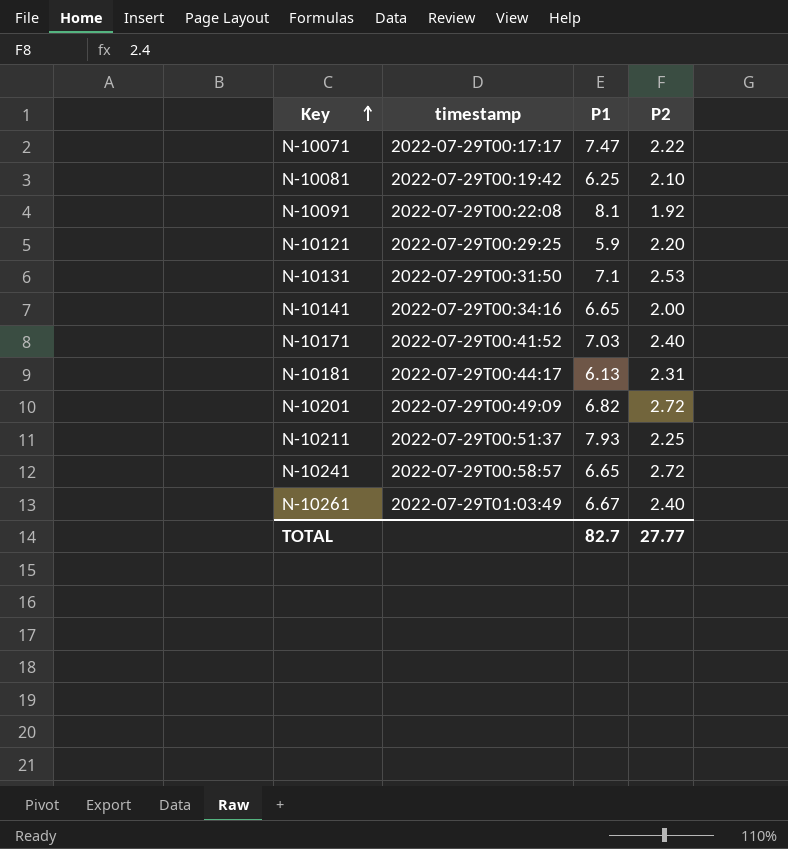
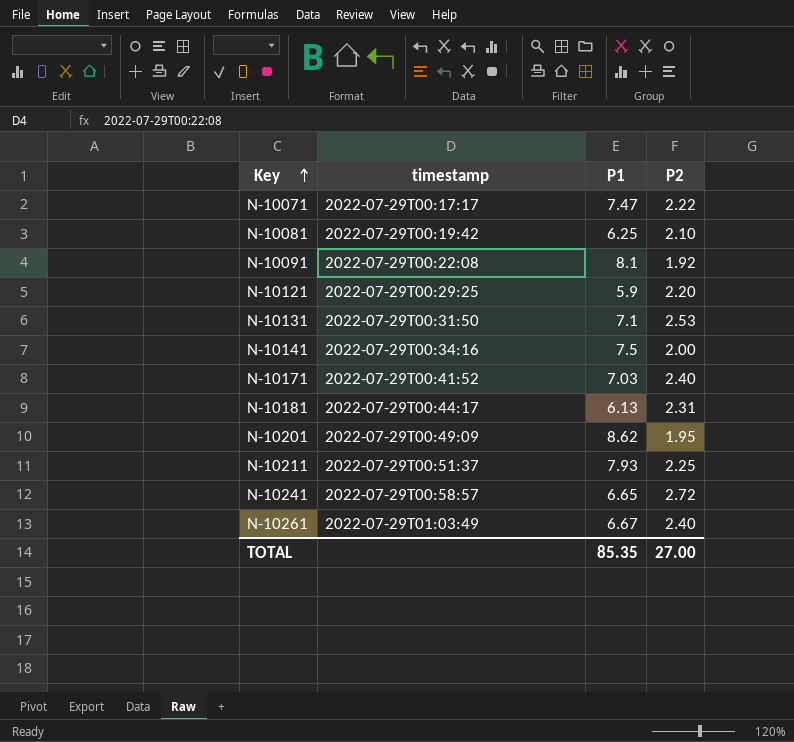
N-10141 | P1: 6.65 -> 7.5
N-10201 | P1: 6.82 -> 8.62
N-10201 | P2: 2.72 -> 1.95
TOTAL | P1: 82.7 -> 85.35
TOTAL | P2: 27.77 -> 27.00

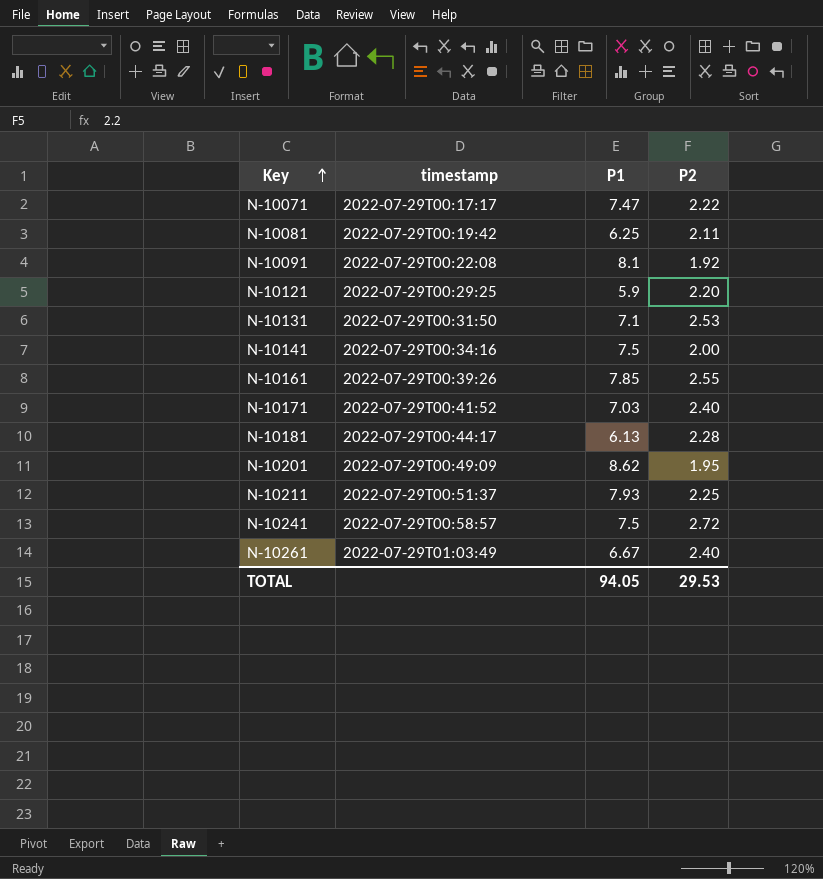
N-10081 | P2: 2.10 -> 2.11
row N-10161: none -> 2022-07-29T00:39:26 | 7.85 | 2.55
N-10181 | P2: 2.31 -> 2.28
N-10241 | P1: 6.65 -> 7.5
TOTAL | P1: 85.35 -> 94.05
TOTAL | P2: 27.00 -> 29.53

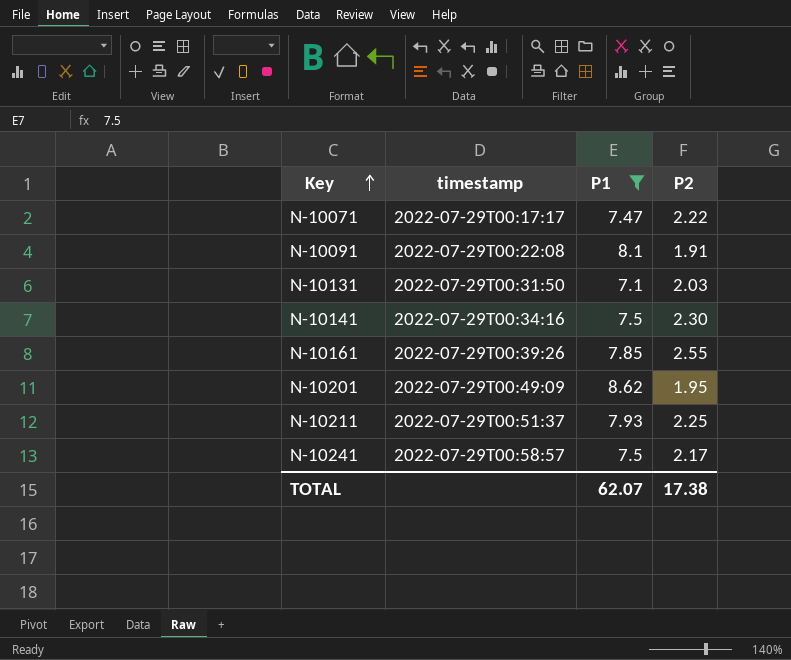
filter: none -> P1 >= 7.1
N-10091 | P2: 1.92 -> 1.91
N-10131 | P2: 2.53 -> 2.03
N-10141 | P2: 2.00 -> 2.30
N-10241 | P2: 2.72 -> 2.17
TOTAL | P1: 94.05 -> 62.07
TOTAL | P2: 29.53 -> 17.38

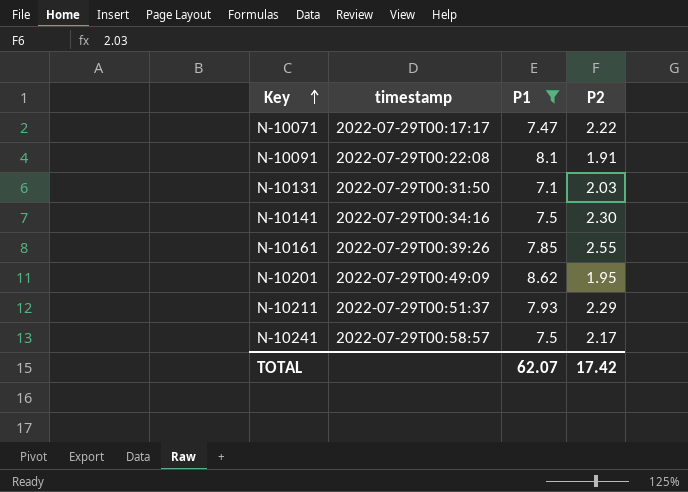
N-10211 | P2: 2.25 -> 2.29
TOTAL | P2: 17.38 -> 17.42

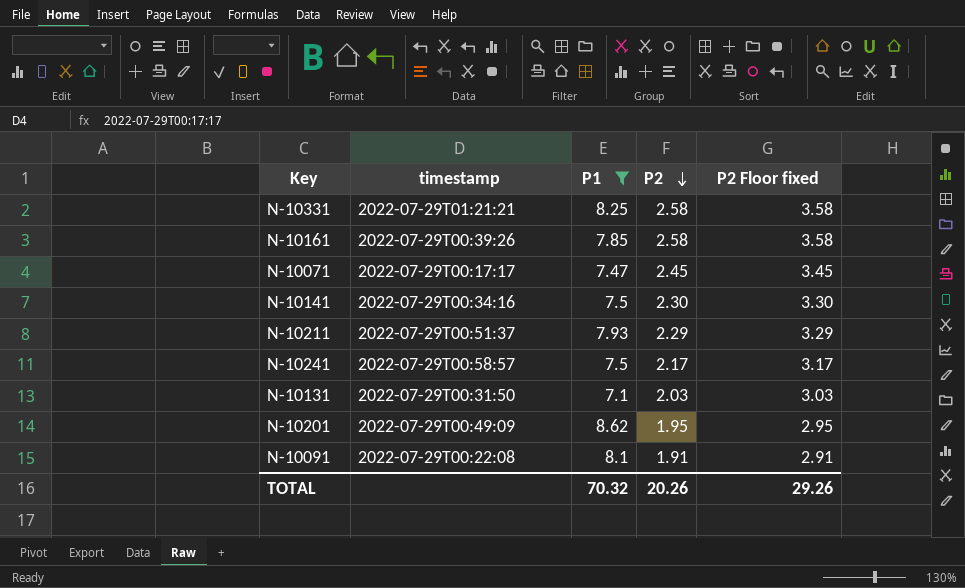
row order: Key ascending -> P2 descending
column P2 Floor fixed | formula: none -> [P2] + 1
row N-10331: none -> 2022-07-29T01:21:21 | 8.25 | 2.58 | 3.58
N-10161 | P2: 2.55 -> 2.58
N-10071 | P2: 2.22 -> 2.45
TOTAL | P1: 62.07 -> 70.32
TOTAL | P2: 17.42 -> 20.26

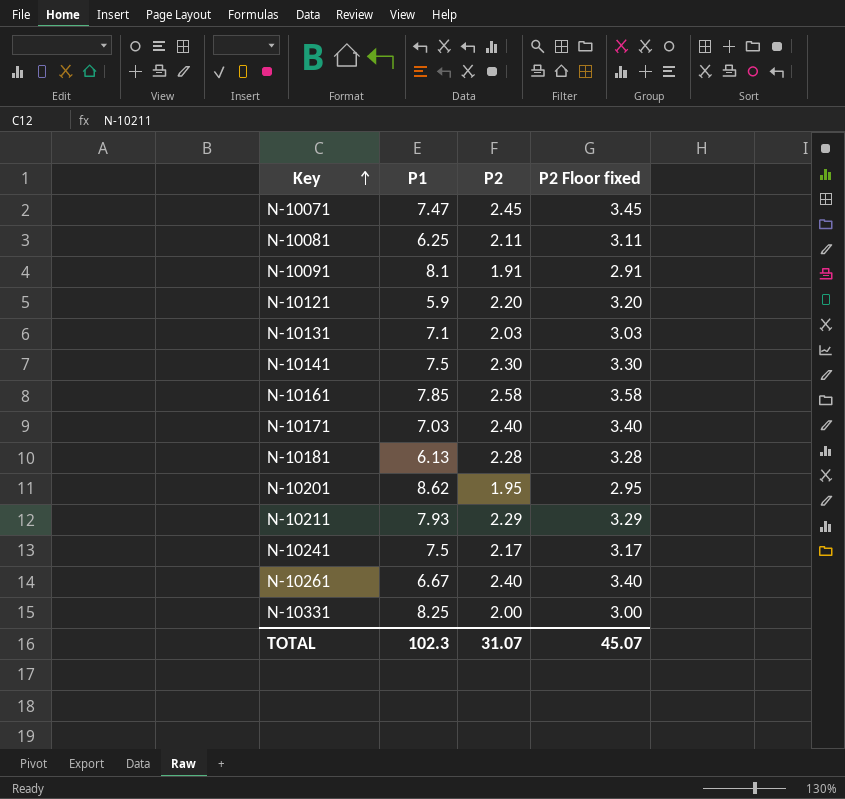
filter: P1 >= 7.1 -> none
row order: P2 descending -> Key ascending
column timestamp | position: 2 -> none
N-10331 | P2: 2.58 -> 2.00
N-10331 | P2 Floor fixed: 3.58 -> 3.00
TOTAL | P1: 70.32 -> 102.3
TOTAL | P2: 20.26 -> 31.07
TOTAL | P2 Floor fixed: 29.26 -> 45.07

